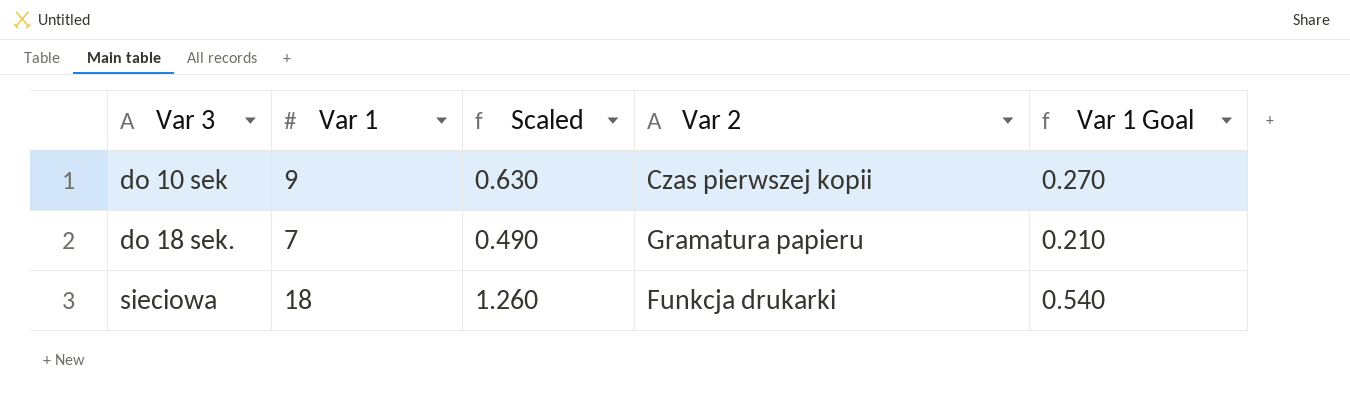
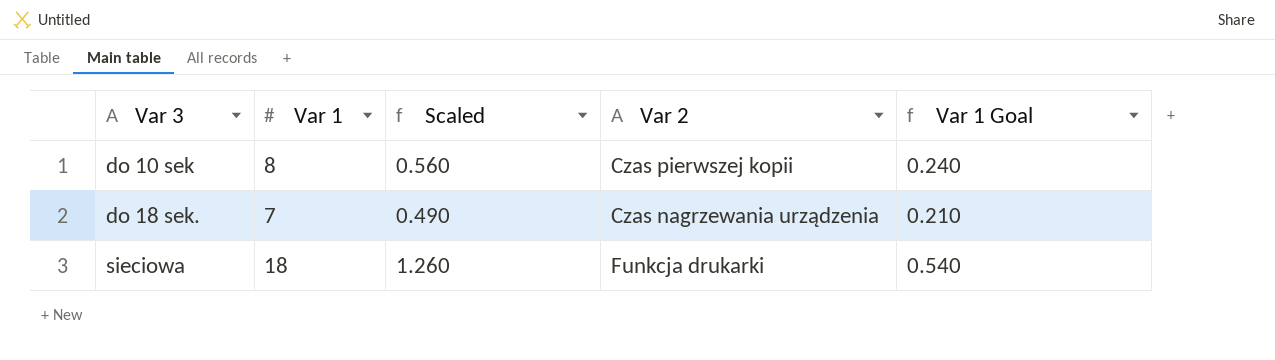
do 10 sek | Var 1: 9 -> 8
do 10 sek | Scaled: 0.630 -> 0.560
do 10 sek | Var 1 Goal: 0.270 -> 0.240
do 18 sek. | Var 2: Gramatura papieru -> Czas nagrzewania urządzenia

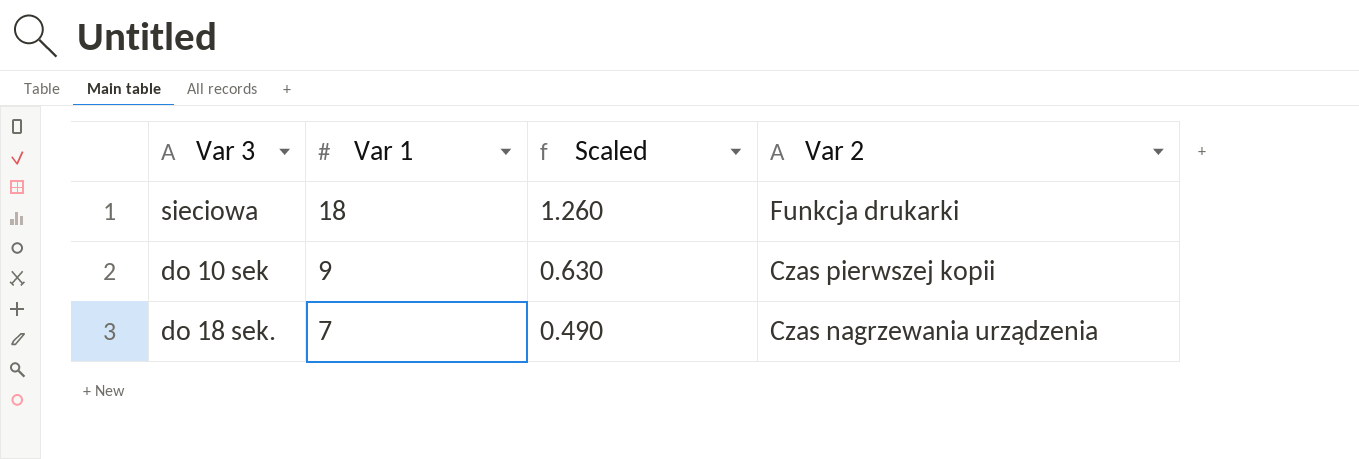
row order: Var 3 ascending -> Var 1 descending
column Var 1 Goal | formula: [Var 1] * 0.03 -> none
do 10 sek | Var 1: 8 -> 9
do 10 sek | Scaled: 0.560 -> 0.630

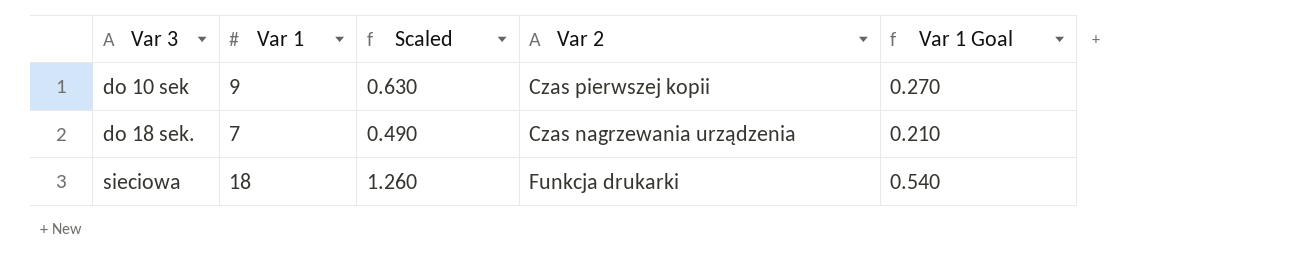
row order: Var 1 descending -> Var 3 ascending
column Var 1 Goal | formula: none -> [Var 1] * 0.03

